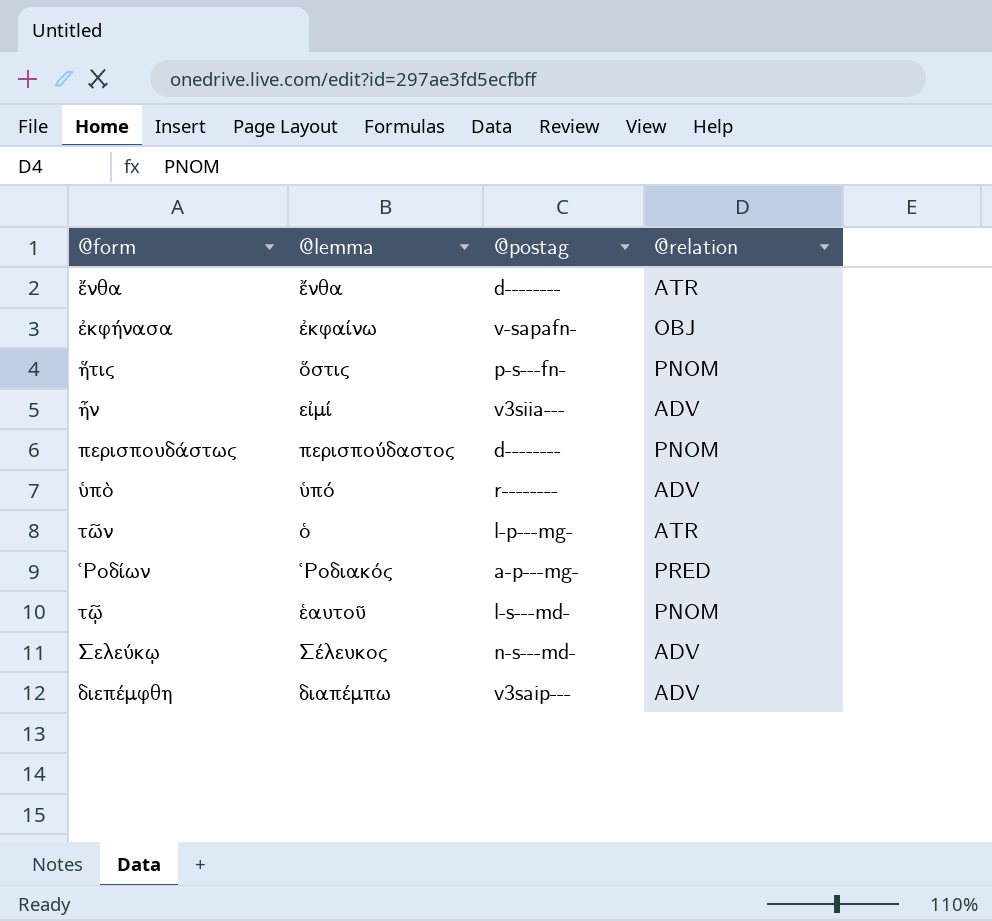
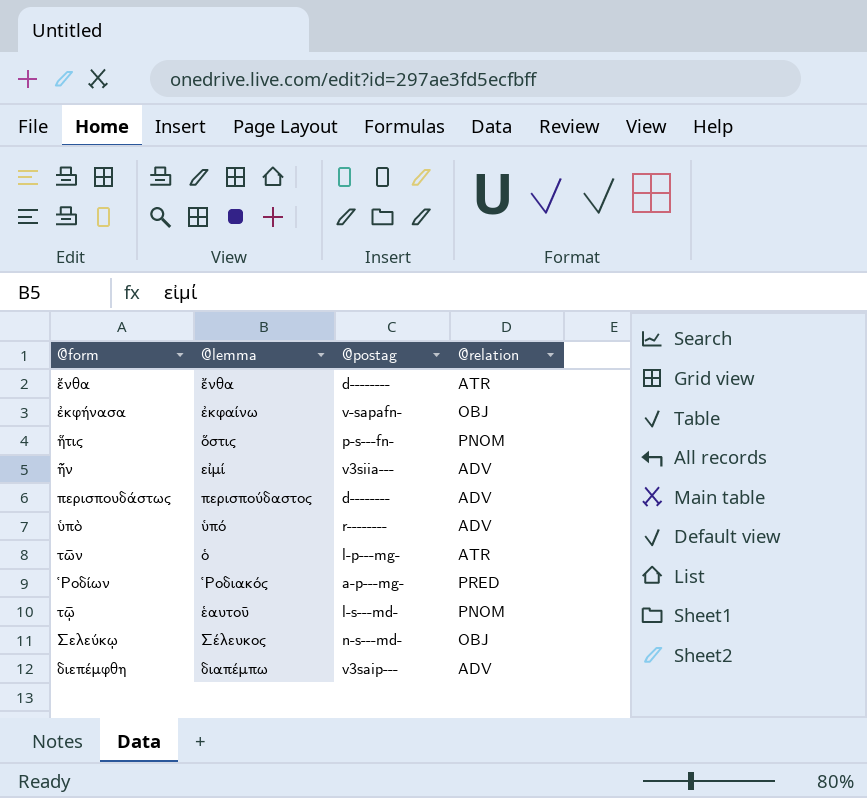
περισπουδάστως | @relation: PNOM -> ADV
Σελεύκῳ | @relation: ADV -> OBJ

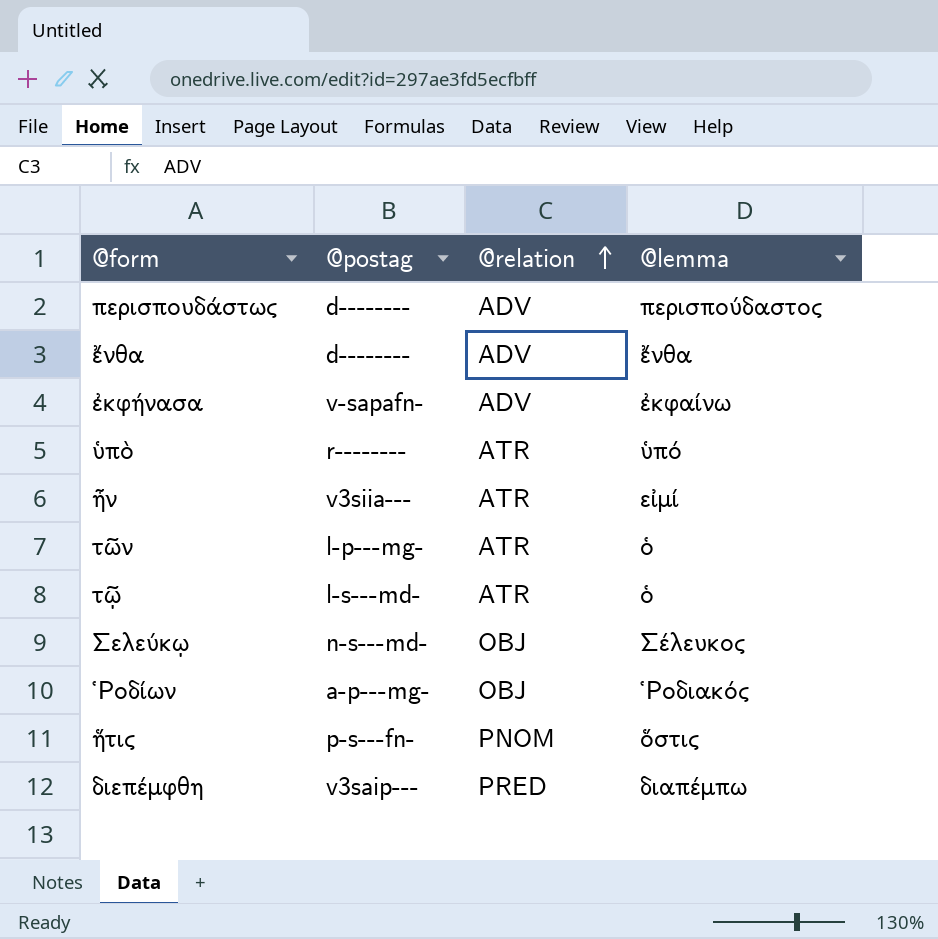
row order: none -> @relation ascending
column @lemma | position: 2 -> 4
ἔνθα | @relation: ATR -> ADV
ἐκφήνασα | @relation: OBJ -> ADV
ὑπὸ | @relation: ADV -> ATR
ἦν | @relation: ADV -> ATR
τῷ | @relation: PNOM -> ATR
τῷ | @lemma: ἑαυτοῦ -> ὁ
Ῥοδίων | @relation: PRED -> OBJ
διεπέμφθη | @relation: ADV -> PRED

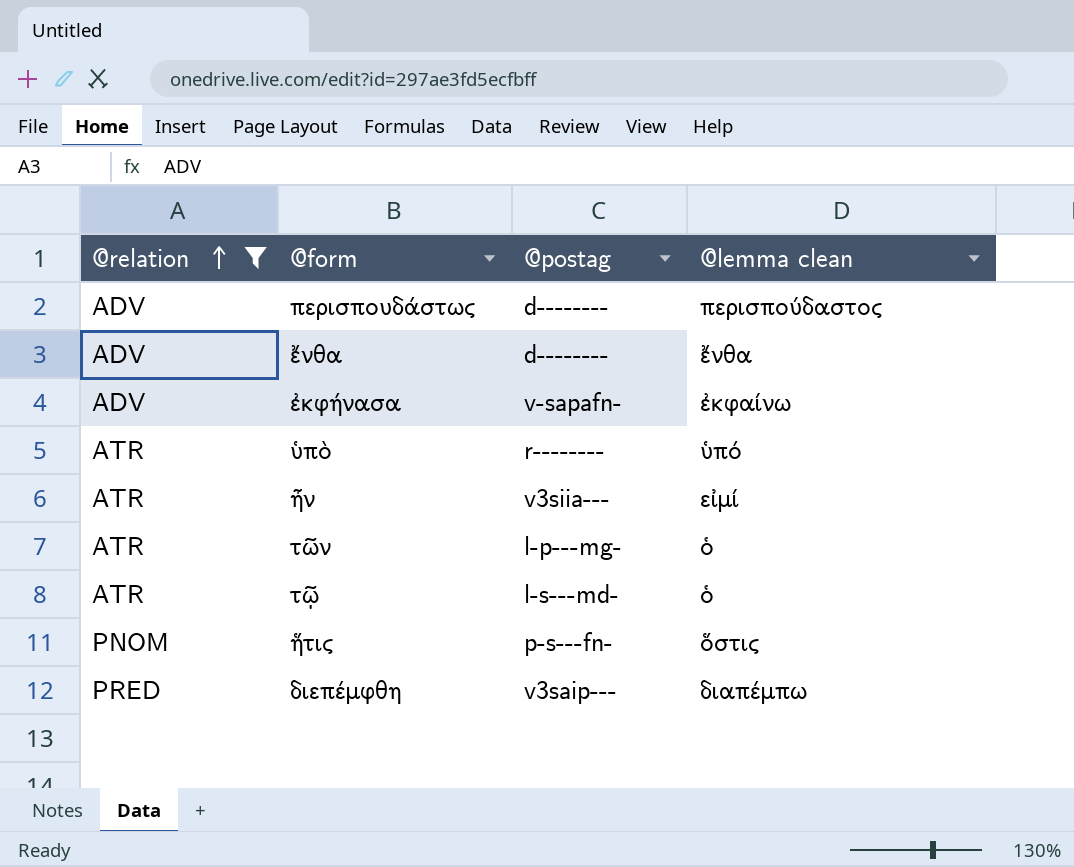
filter: none -> @relation != OBJ
column @relation | position: 3 -> 1
column name: @lemma -> @lemma clean

